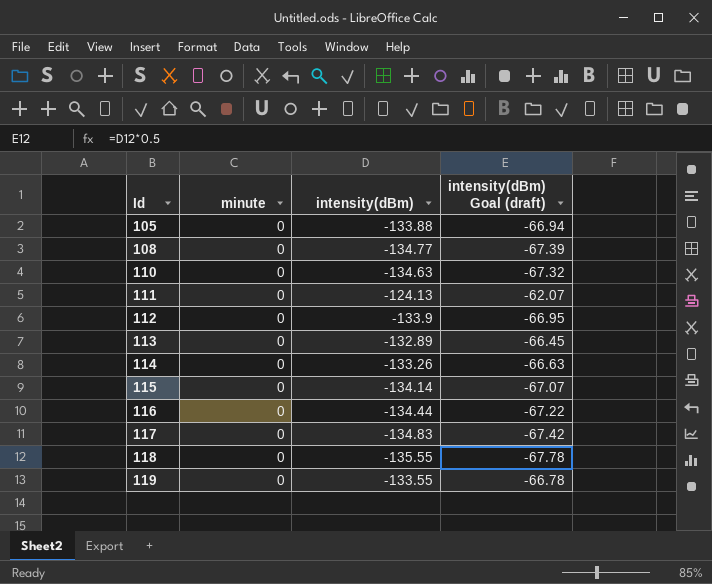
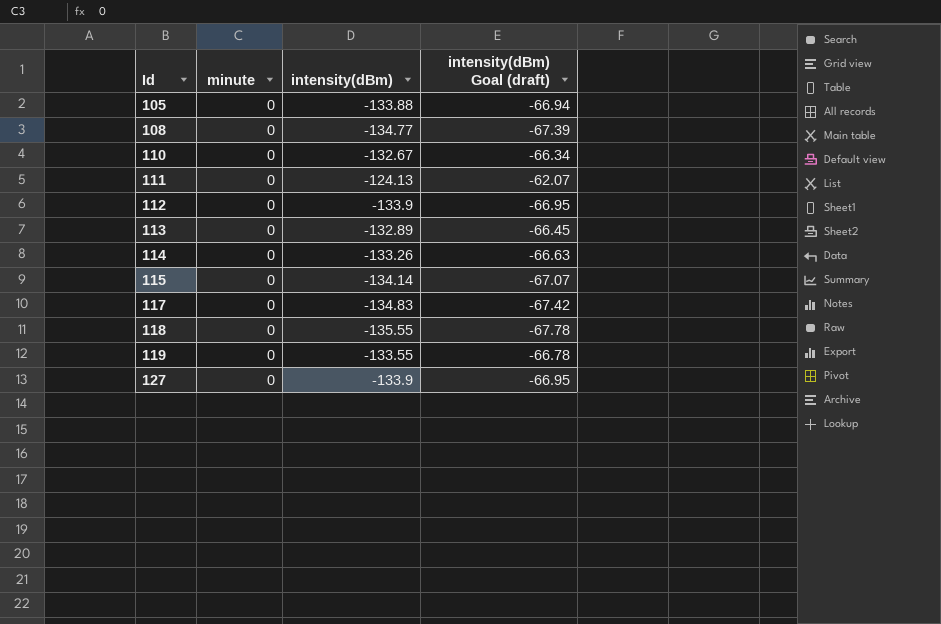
row 116: 0 | -134.44 | -67.22 -> none
110 | intensity(dBm): -134.63 -> -132.67
110 | intensity(dBm) Goal (draft): -67.32 -> -66.34
row 127: none -> 0 | -133.9 | -66.95

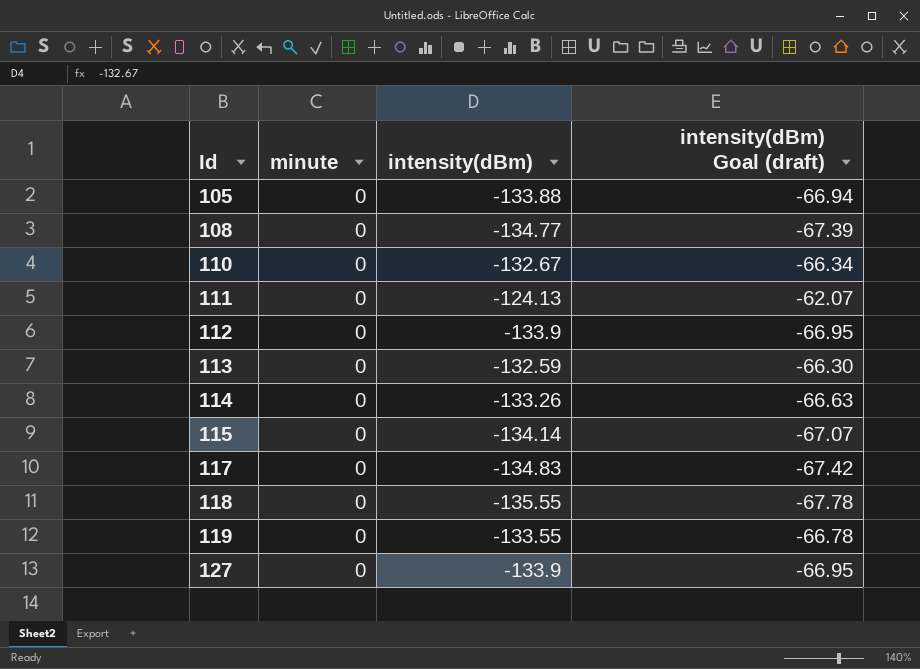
113 | intensity(dBm): -132.89 -> -132.59
113 | intensity(dBm) Goal (draft): -66.45 -> -66.30

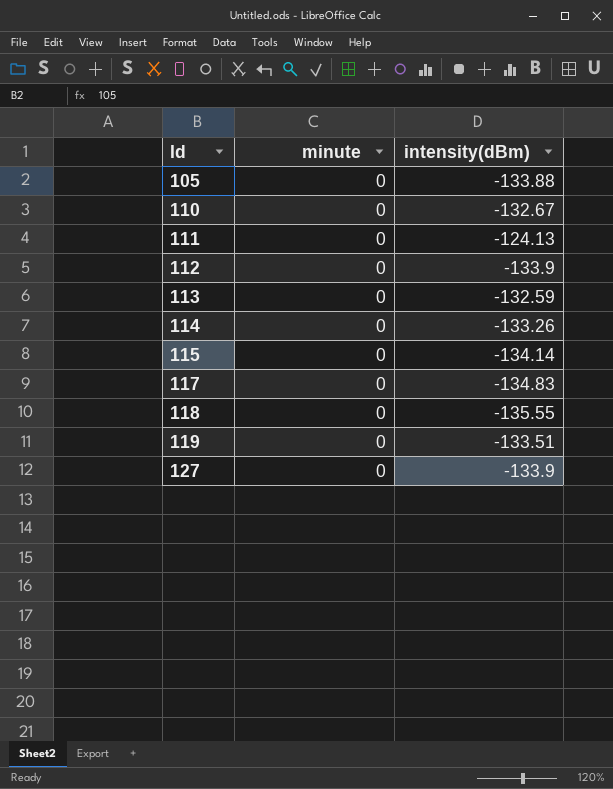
column intensity(dBm) Goal (draft) | formula: [intensity(dBm)] * 0.5 -> none
row 108: 0 | -134.77 | -67.39 -> none
119 | intensity(dBm): -133.55 -> -133.51

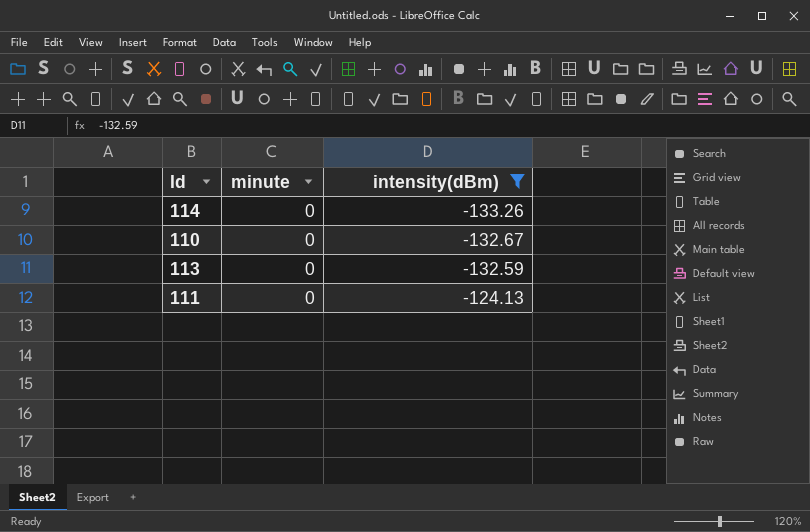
filter: none -> intensity(dBm) >= -133.26
row order: Id ascending -> intensity(dBm) ascending

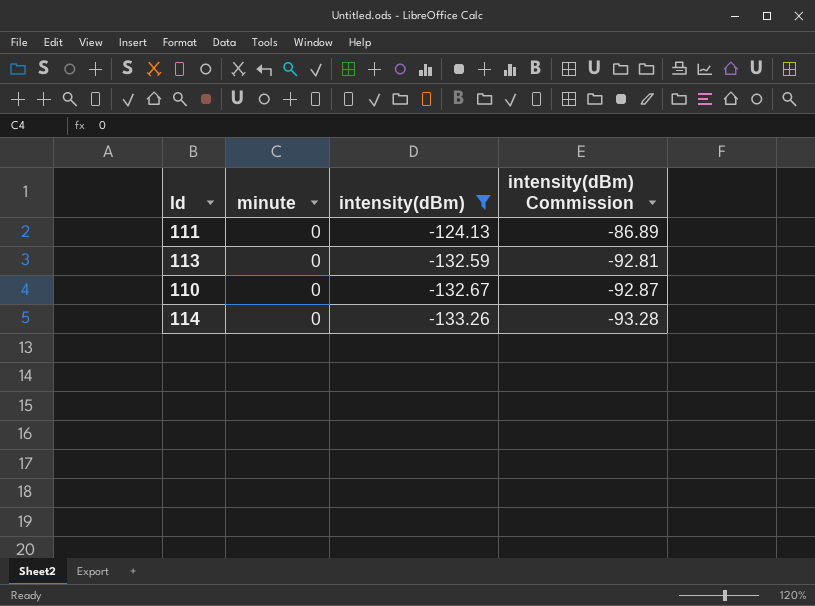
row order: intensity(dBm) ascending -> intensity(dBm) descending
column intensity(dBm) Commission | formula: none -> [intensity(dBm)] * 0.7

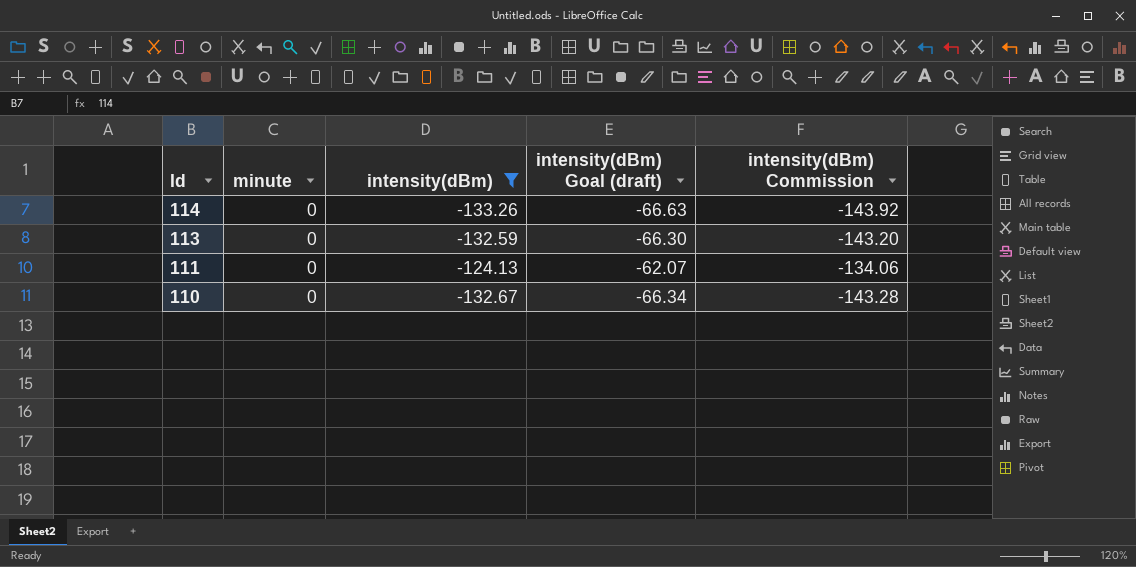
row order: intensity(dBm) descending -> Id descending
column intensity(dBm) Goal (draft) | formula: none -> [intensity(dBm)] * 0.5
column intensity(dBm) Commission | formula: [intensity(dBm)] * 0.7 -> [intensity(dBm)] * 1.08

